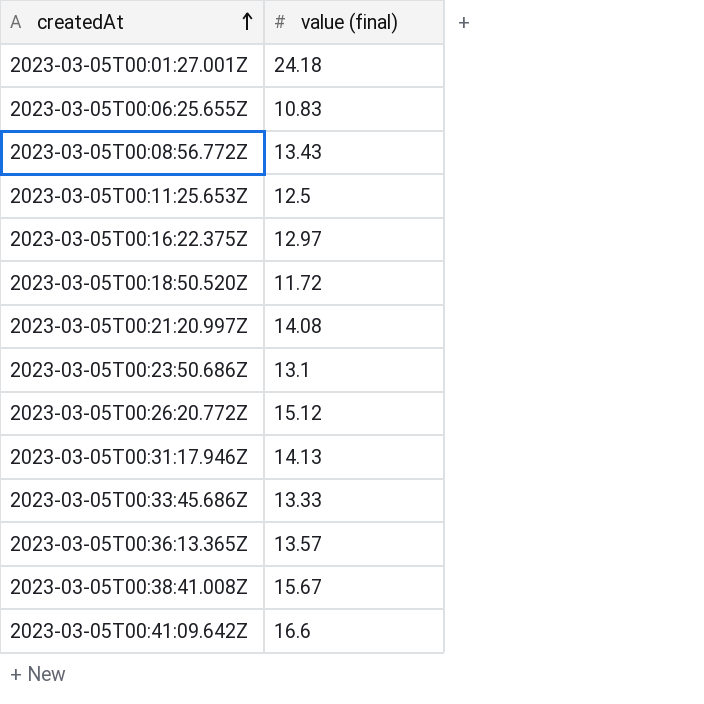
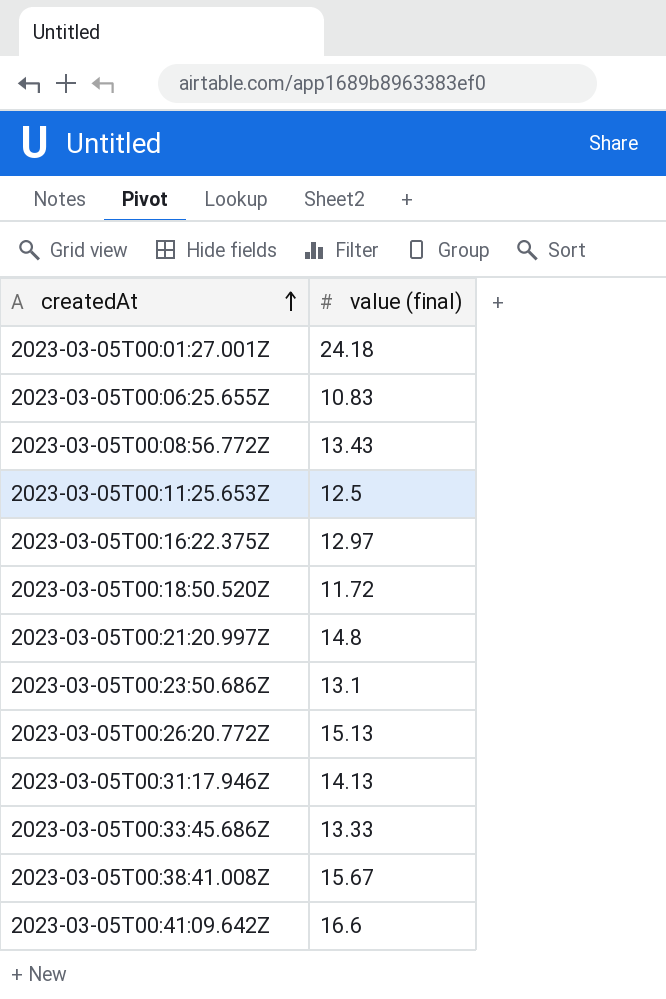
row 2023-03-05T00:36:13.365Z: 13.57 -> none
2023-03-05T00:21:20.997Z | value (final): 14.08 -> 14.8
2023-03-05T00:26:20.772Z | value (final): 15.12 -> 15.13

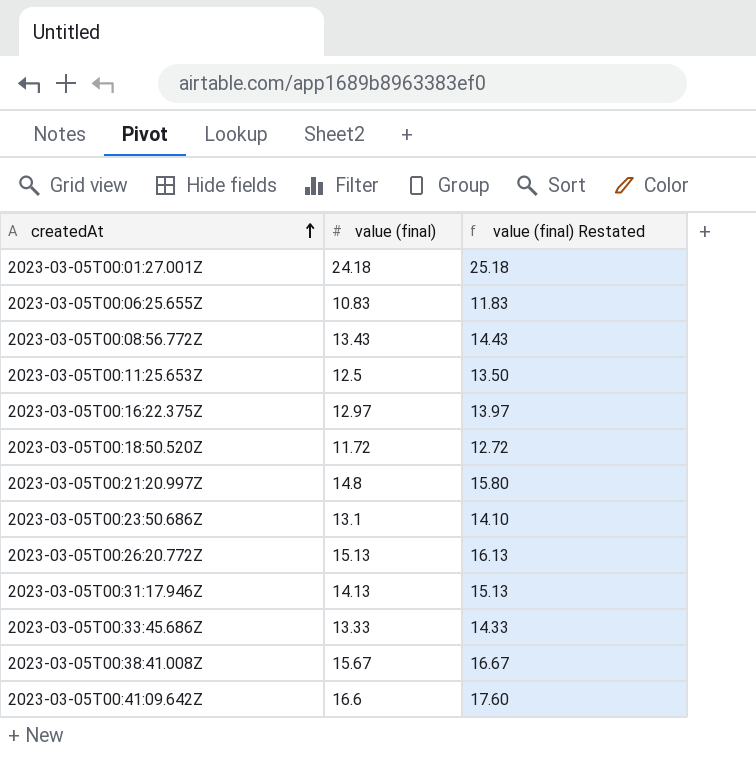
column value (final) Restated | formula: none -> [value (final)] + 1

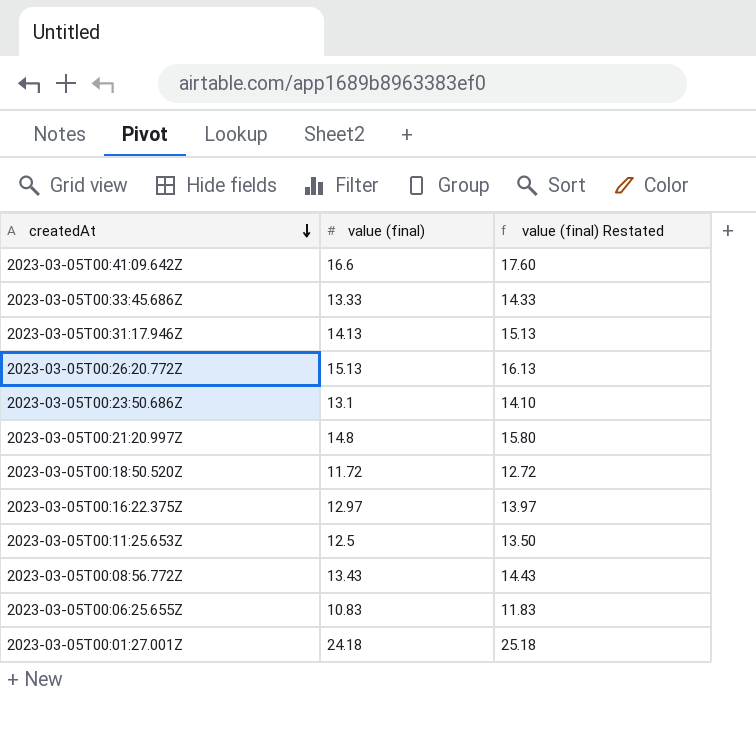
row order: createdAt ascending -> createdAt descending
row 2023-03-05T00:38:41.008Z: 15.67 | 16.67 -> none

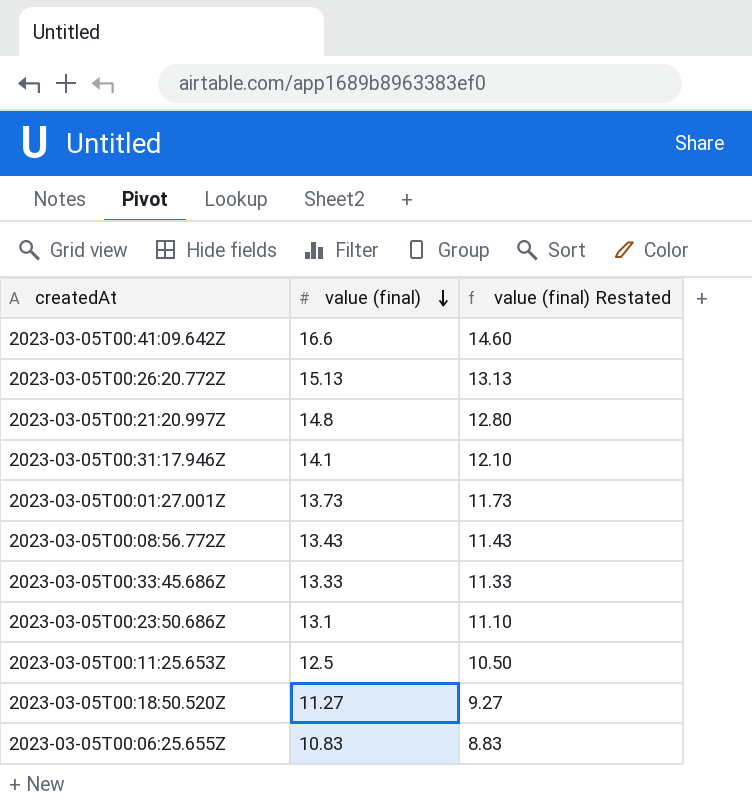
row order: createdAt descending -> value (final) descending
column value (final) Restated | formula: [value (final)] + 1 -> [value (final)] - 2
row 2023-03-05T00:16:22.375Z: 12.97 | 13.97 -> none
2023-03-05T00:31:17.946Z | value (final): 14.13 -> 14.1
2023-03-05T00:01:27.001Z | value (final): 24.18 -> 13.73
2023-03-05T00:18:50.520Z | value (final): 11.72 -> 11.27

